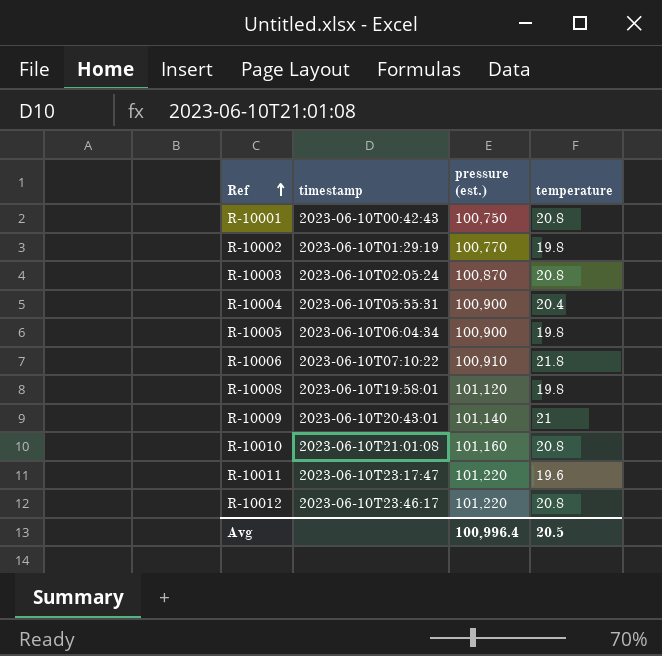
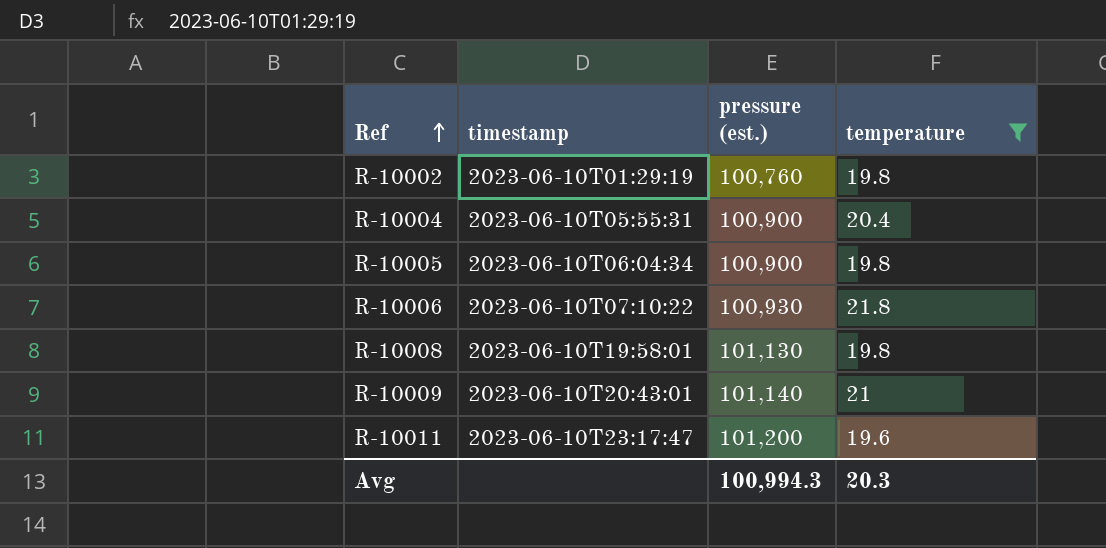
filter: none -> temperature != 20.8
R-10002 | pressure (est.): 100,770 -> 100,760
R-10006 | pressure (est.): 100,910 -> 100,930
R-10008 | pressure (est.): 101,120 -> 101,130
R-10011 | pressure (est.): 101,220 -> 101,200
Avg | pressure (est.): 100,996.4 -> 100,994.3
Avg | temperature: 20.5 -> 20.3

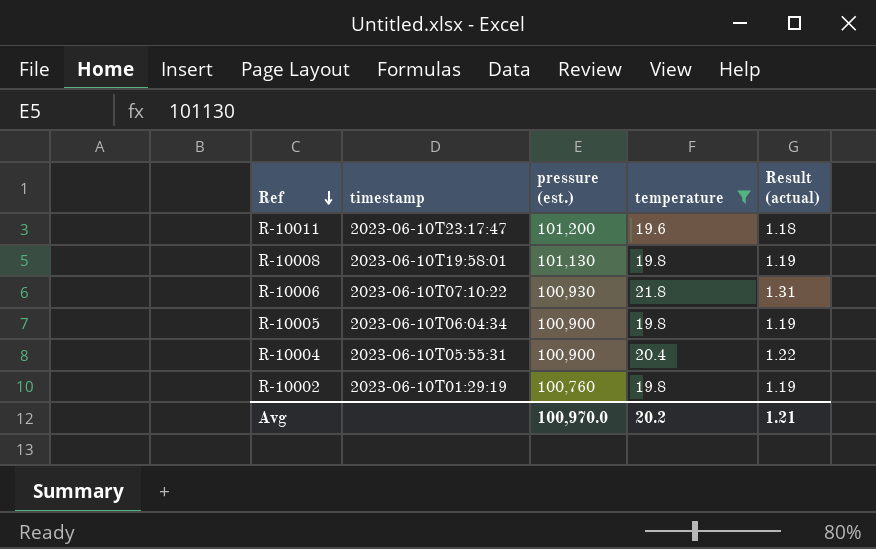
row order: Ref ascending -> Ref descending
column Result (actual) | formula: none -> [temperature] * 0.06
row R-10009: 2023-06-10T20:43:01 | 101,140 | 21 -> none
Avg | pressure (est.): 100,994.3 -> 100,970.0
Avg | temperature: 20.3 -> 20.2

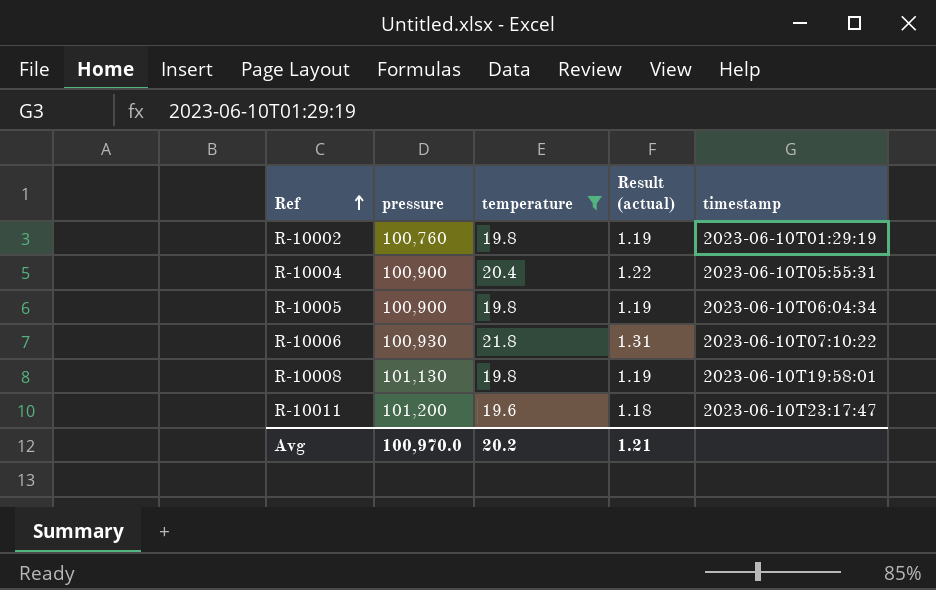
row order: Ref descending -> Ref ascending
column name: pressure (est.) -> pressure
column timestamp | position: 2 -> 5

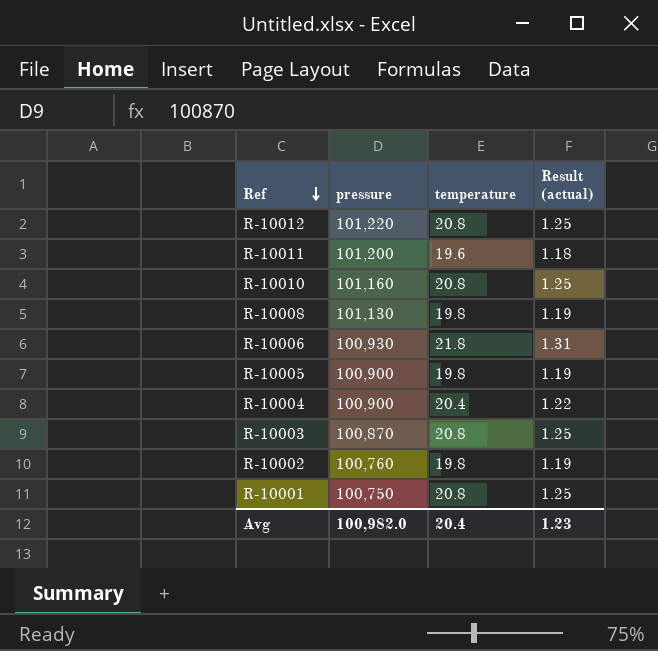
filter: temperature != 20.8 -> none
row order: Ref ascending -> Ref descending
column timestamp | position: 5 -> none
Avg | pressure: 100,970.0 -> 100,982.0
Avg | temperature: 20.2 -> 20.4
Avg | Result (actual): 1.21 -> 1.23

